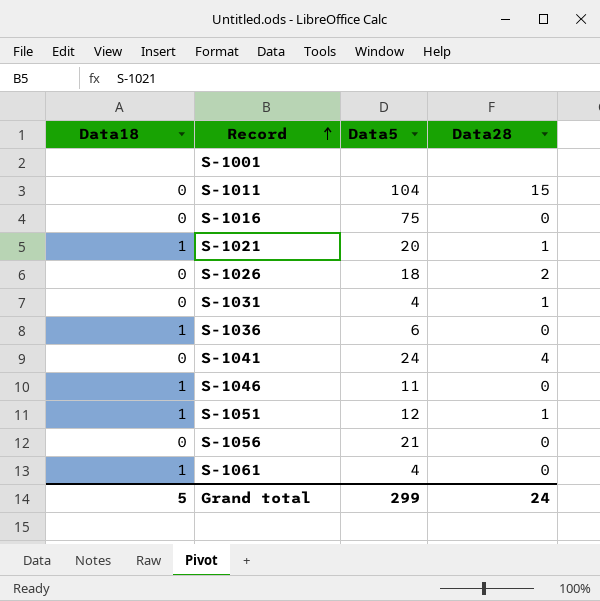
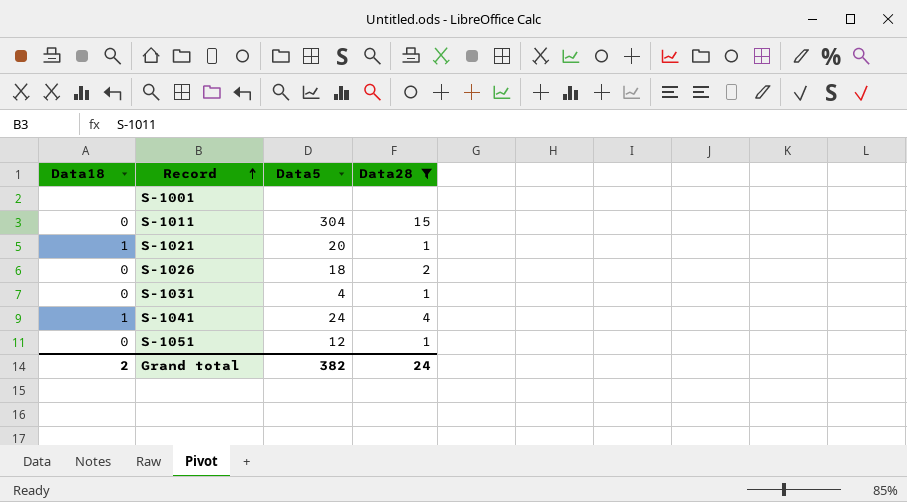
filter: none -> Data28 != 0
S-1011 | Data5: 104 -> 304
S-1041 | Data18: 0 -> 1
S-1051 | Data18: 1 -> 0
Grand total | Data18: 5 -> 2
Grand total | Data5: 299 -> 382

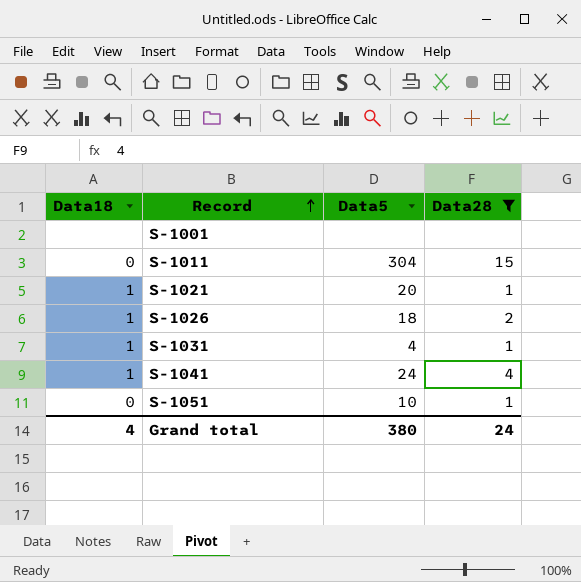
S-1026 | Data18: 0 -> 1
S-1031 | Data18: 0 -> 1
S-1051 | Data5: 12 -> 10
Grand total | Data18: 2 -> 4
Grand total | Data5: 382 -> 380

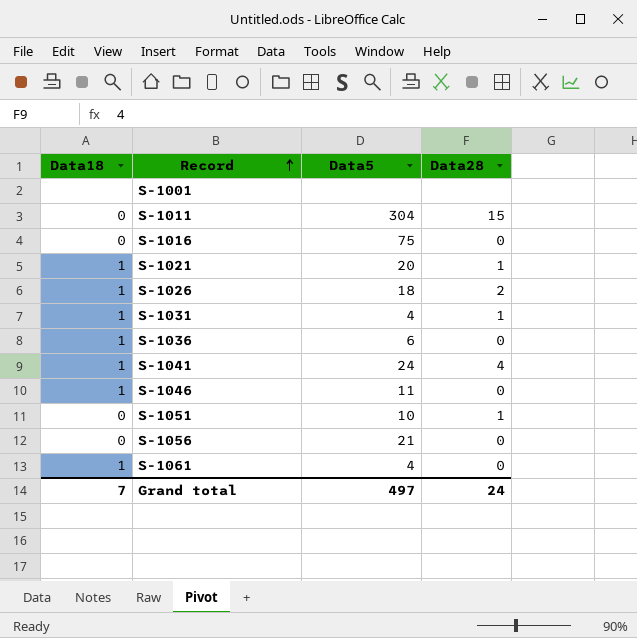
filter: Data28 != 0 -> none
Grand total | Data18: 4 -> 7
Grand total | Data5: 380 -> 497

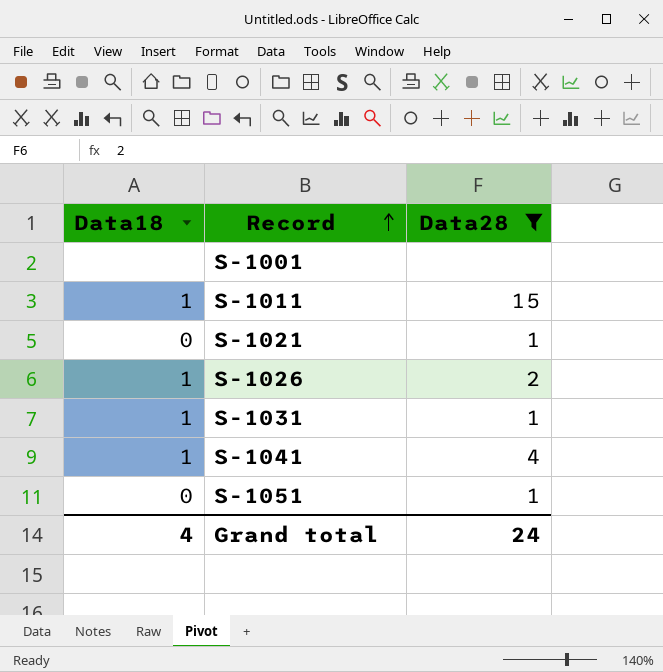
filter: none -> Data28 != 0
column Data5 | position: 3 -> none
S-1011 | Data18: 0 -> 1
S-1021 | Data18: 1 -> 0
Grand total | Data18: 7 -> 4

